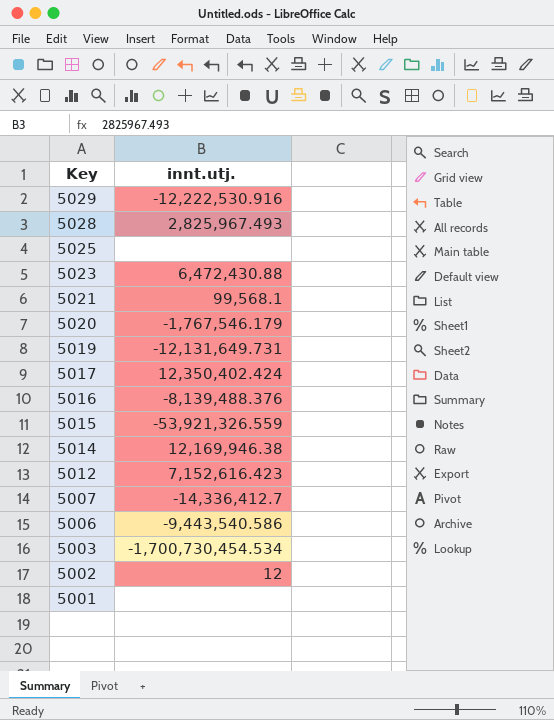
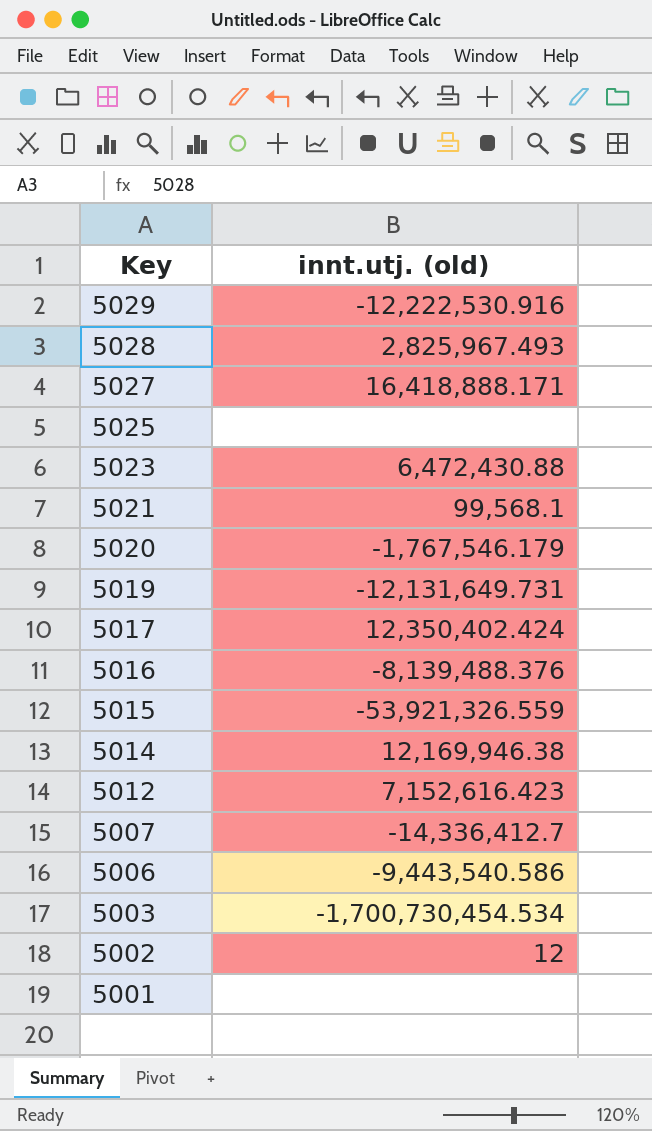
column name: innt.utj. -> innt.utj. (old)
row 5027: none -> 16,418,888.171

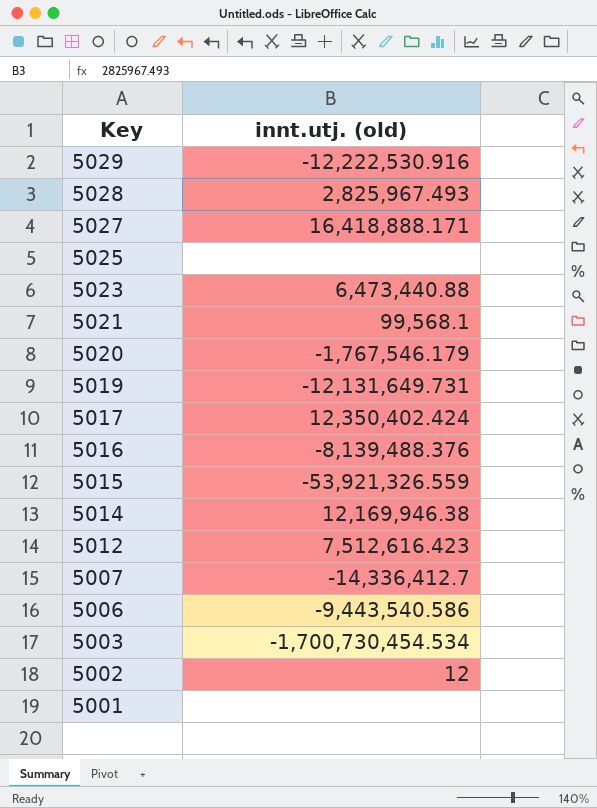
5023 | innt.utj. (old): 6,472,430.88 -> 6,473,440.88
5012 | innt.utj. (old): 7,152,616.423 -> 7,512,616.423

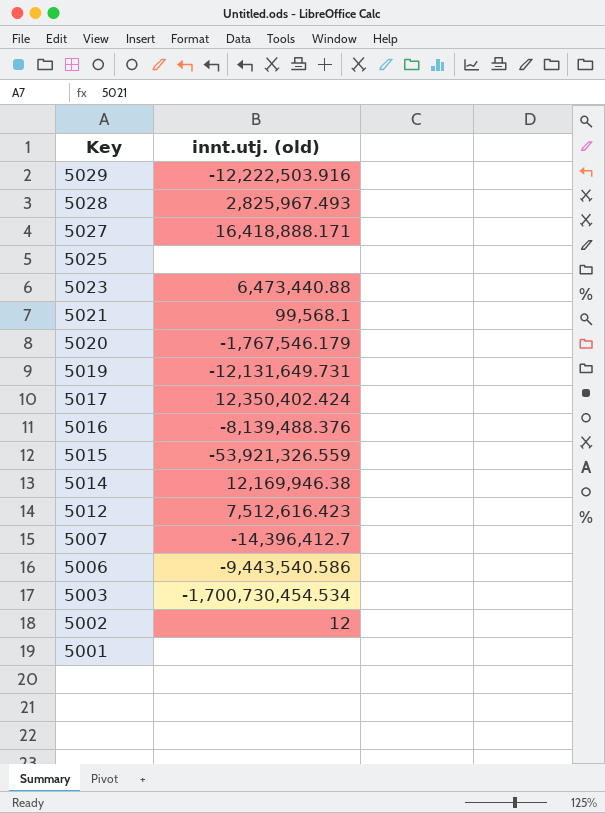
5029 | innt.utj. (old): -12,222,530.916 -> -12,222,503.916
5007 | innt.utj. (old): -14,336,412.7 -> -14,396,412.7

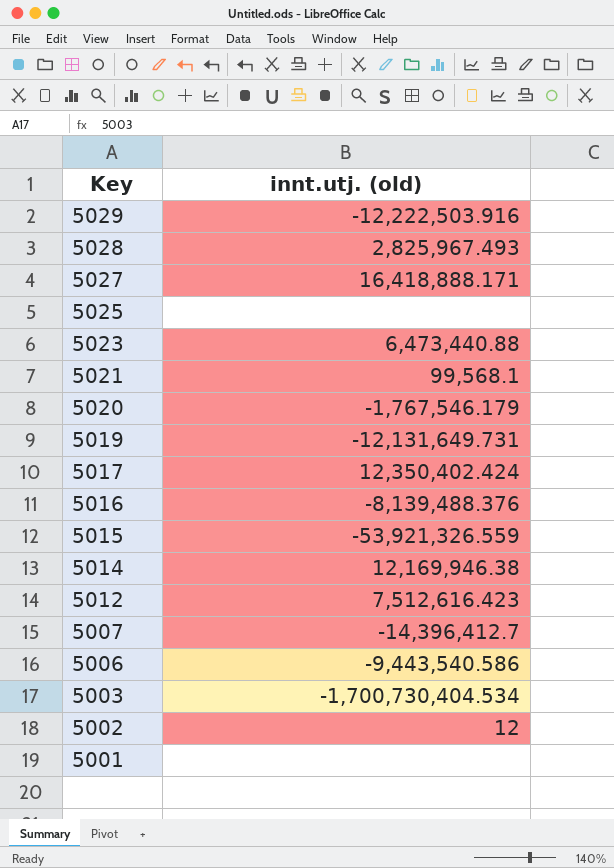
5003 | innt.utj. (old): -1,700,730,454.534 -> -1,700,730,404.534

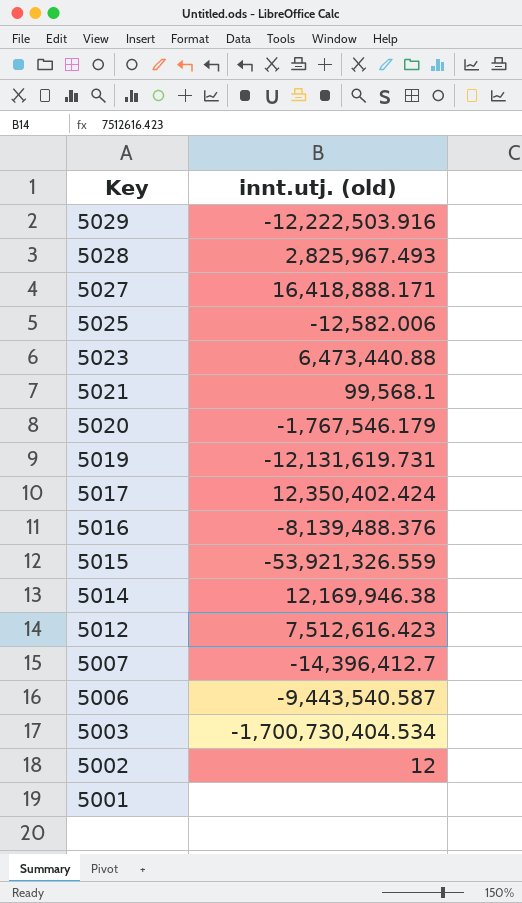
5025 | innt.utj. (old): none -> -12,582.006
5019 | innt.utj. (old): -12,131,649.731 -> -12,131,619.731
5006 | innt.utj. (old): -9,443,540.586 -> -9,443,540.587

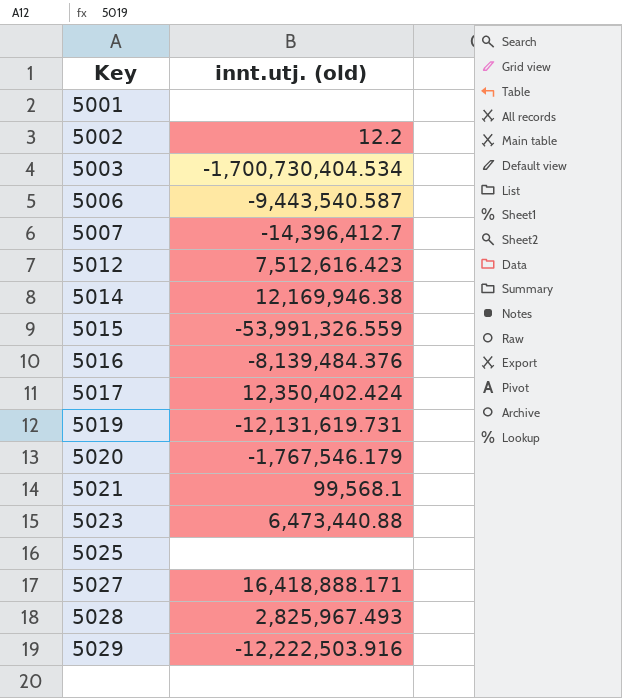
row order: Key descending -> Key ascending
5002 | innt.utj. (old): 12 -> 12.2
5015 | innt.utj. (old): -53,921,326.559 -> -53,991,326.559
5016 | innt.utj. (old): -8,139,488.376 -> -8,139,484.376
5025 | innt.utj. (old): -12,582.006 -> none

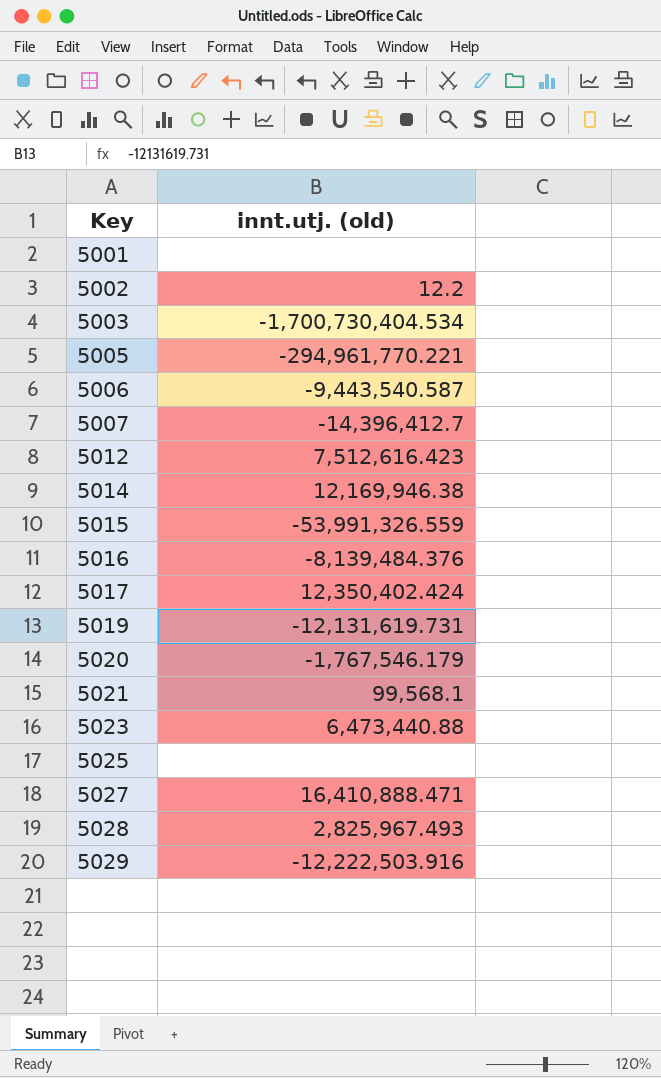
row 5005: none -> -294,961,770.221
5027 | innt.utj. (old): 16,418,888.171 -> 16,410,888.471

